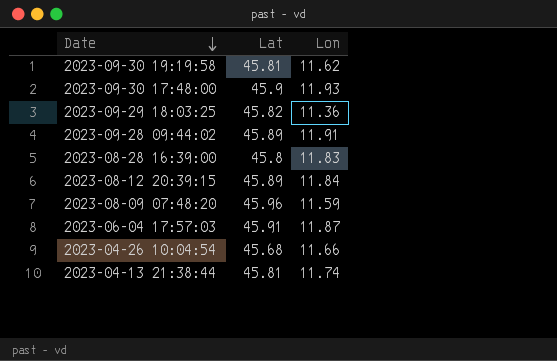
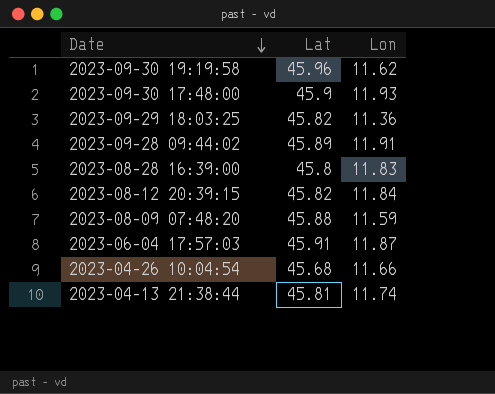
2023-09-30 19:19:58 | Lat: 45.81 -> 45.96
2023-08-12 20:39:15 | Lat: 45.89 -> 45.82
2023-08-09 07:48:20 | Lat: 45.96 -> 45.88

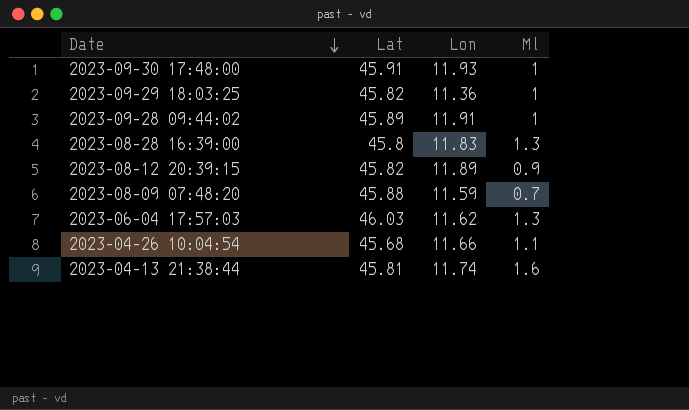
column Ml | position: none -> 4
row 2023-09-30 19:19:58: 45.96 | 11.62 -> none
2023-09-30 17:48:00 | Lat: 45.9 -> 45.91
2023-08-12 20:39:15 | Lon: 11.84 -> 11.89
2023-06-04 17:57:03 | Lat: 45.91 -> 46.03
2023-06-04 17:57:03 | Lon: 11.87 -> 11.62

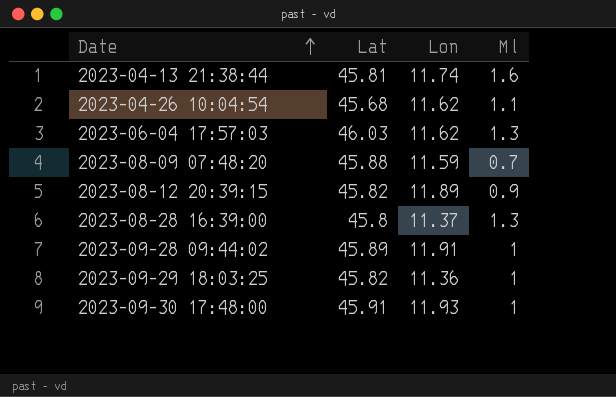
row order: Date descending -> Date ascending
2023-04-26 10:04:54 | Lon: 11.66 -> 11.62
2023-08-28 16:39:00 | Lon: 11.83 -> 11.37

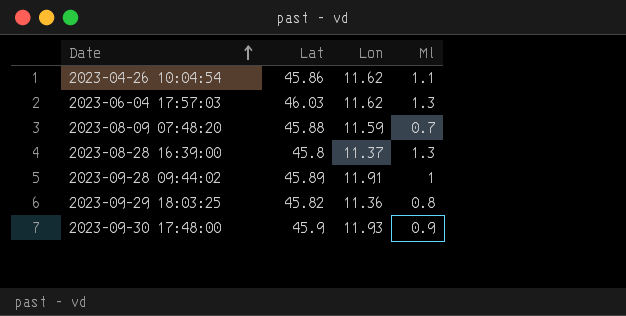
row 2023-04-13 21:38:44: 45.81 | 11.74 | 1.6 -> none
row 2023-08-12 20:39:15: 45.82 | 11.89 | 0.9 -> none
2023-04-26 10:04:54 | Lat: 45.68 -> 45.86
2023-09-29 18:03:25 | Ml: 1 -> 0.8
2023-09-30 17:48:00 | Lat: 45.91 -> 45.9
2023-09-30 17:48:00 | Ml: 1 -> 0.9

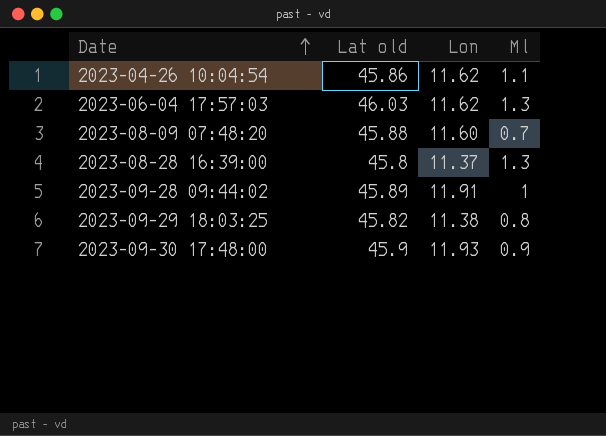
column name: Lat -> Lat old
2023-08-09 07:48:20 | Lon: 11.59 -> 11.60
2023-09-29 18:03:25 | Lon: 11.36 -> 11.38

